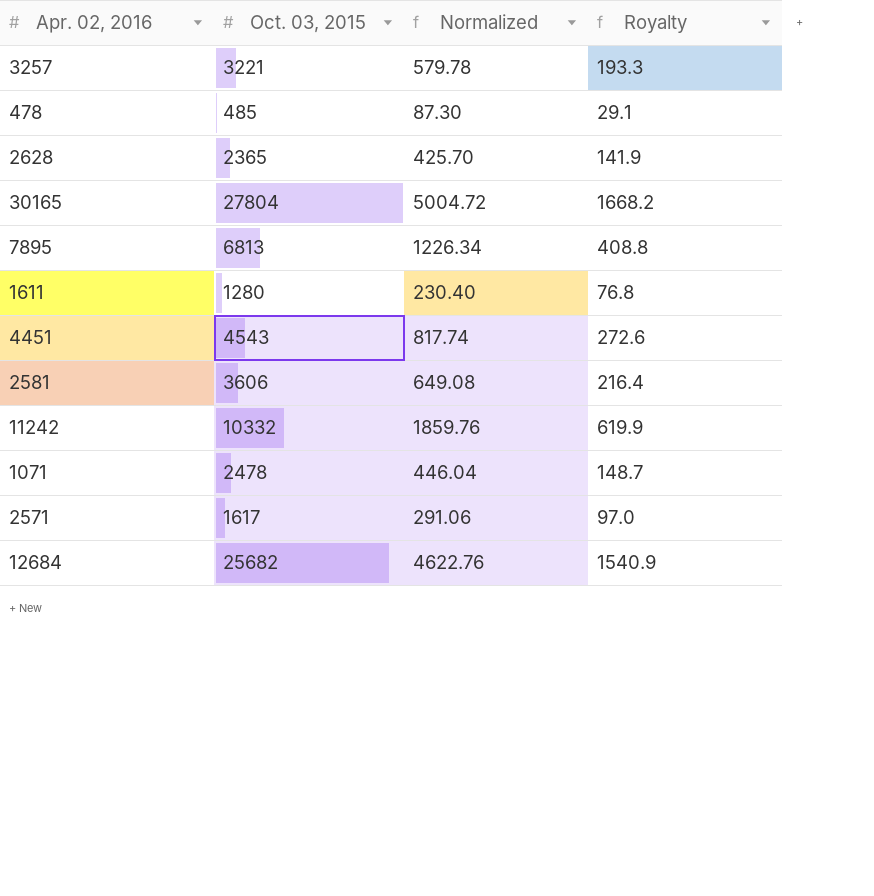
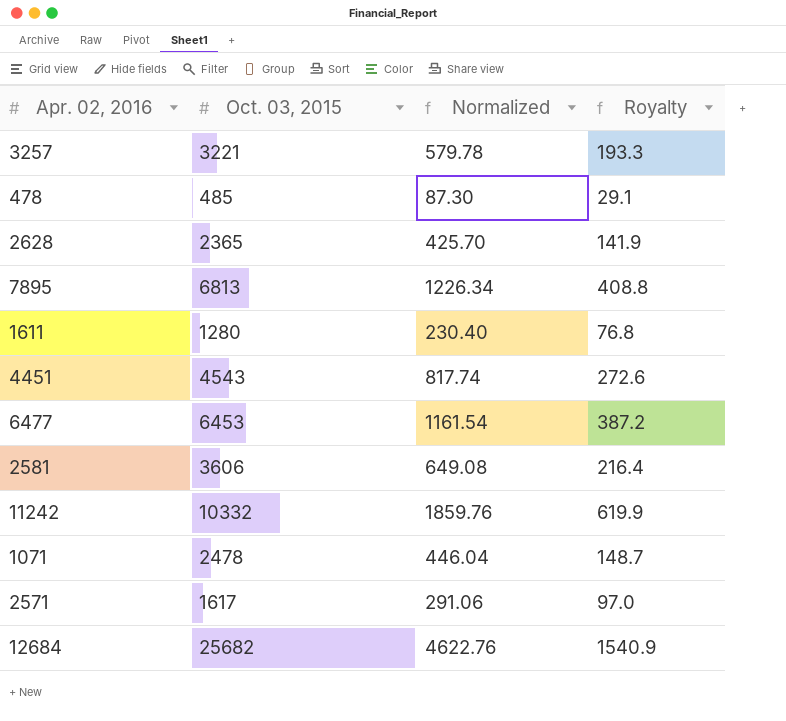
row 30165: 27804 | 5004.72 | 1668.2 -> none
row 6477: none -> 6453 | 1161.54 | 387.2

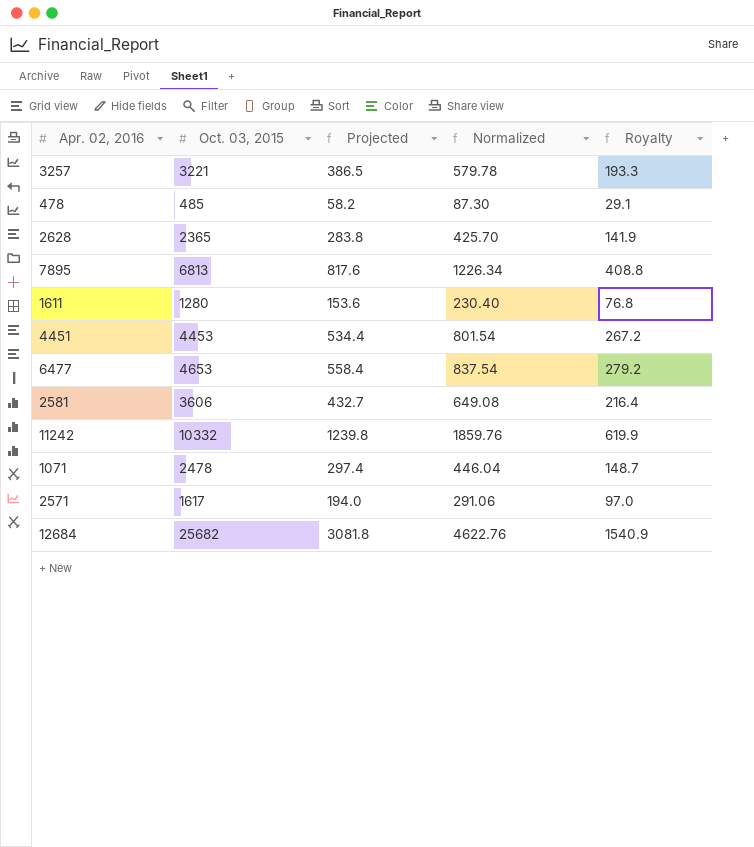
column Projected | formula: none -> [Oct. 03, 2015] * 0.12
4451 | Oct. 03, 2015: 4543 -> 4453
4451 | Normalized: 817.74 -> 801.54
4451 | Royalty: 272.6 -> 267.2
6477 | Oct. 03, 2015: 6453 -> 4653
6477 | Normalized: 1161.54 -> 837.54
6477 | Royalty: 387.2 -> 279.2

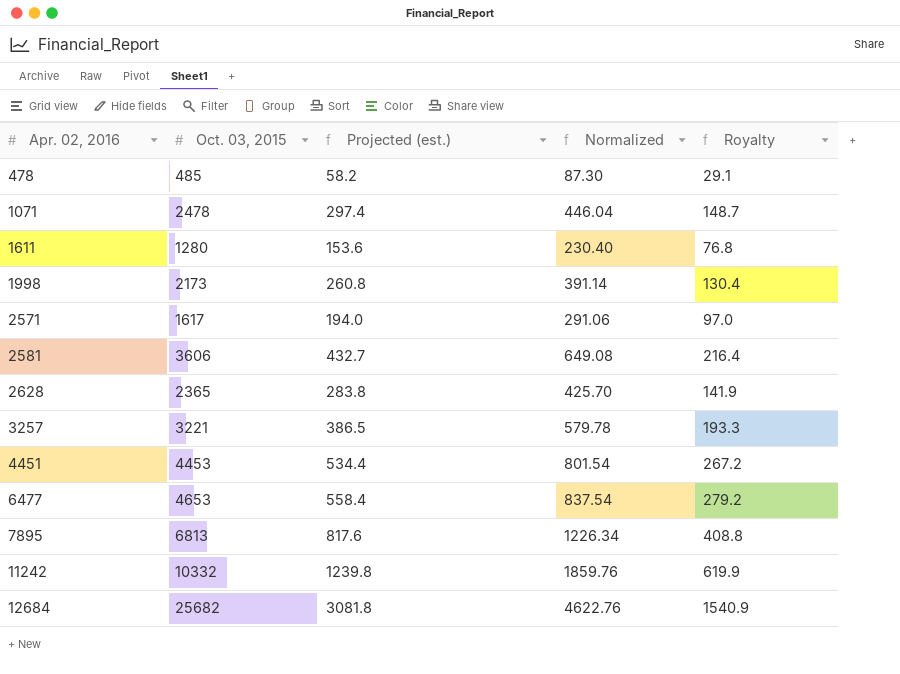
row order: none -> Apr. 02, 2016 ascending
column name: Projected -> Projected (est.)
row 1998: none -> 2173 | 260.8 | 391.14 | 130.4

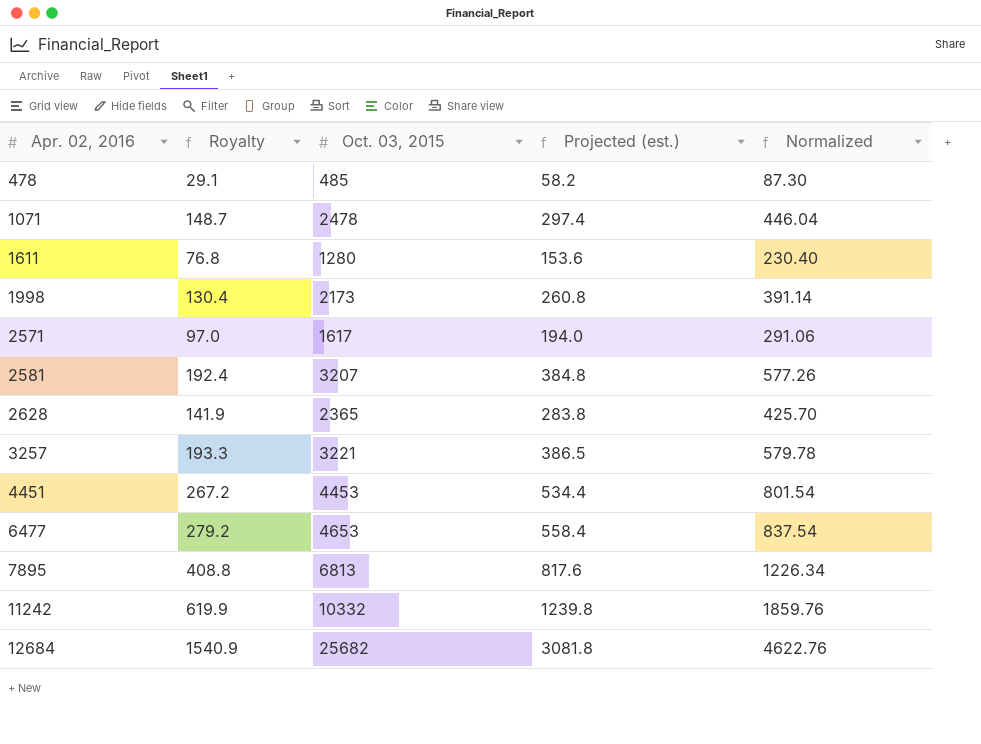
column Royalty | position: 5 -> 2
2581 | Royalty: 216.4 -> 192.4
2581 | Oct. 03, 2015: 3606 -> 3207
2581 | Projected (est.): 432.7 -> 384.8
2581 | Normalized: 649.08 -> 577.26

